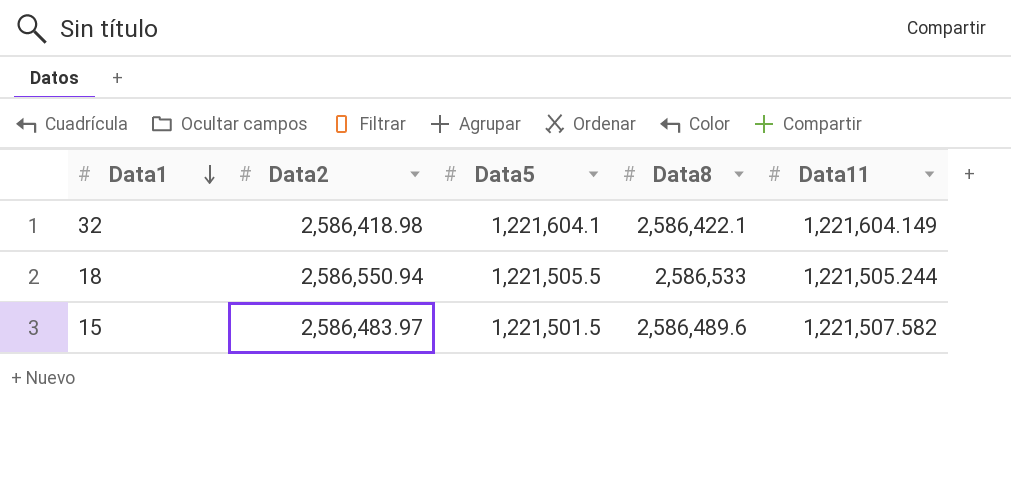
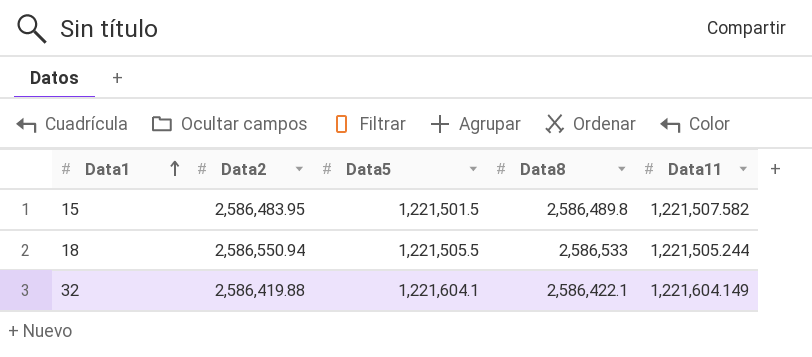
row order: Data1 descending -> Data1 ascending
15 | Data2: 2,586,483.97 -> 2,586,483.95
15 | Data8: 2,586,489.6 -> 2,586,489.8
32 | Data2: 2,586,418.98 -> 2,586,419.88

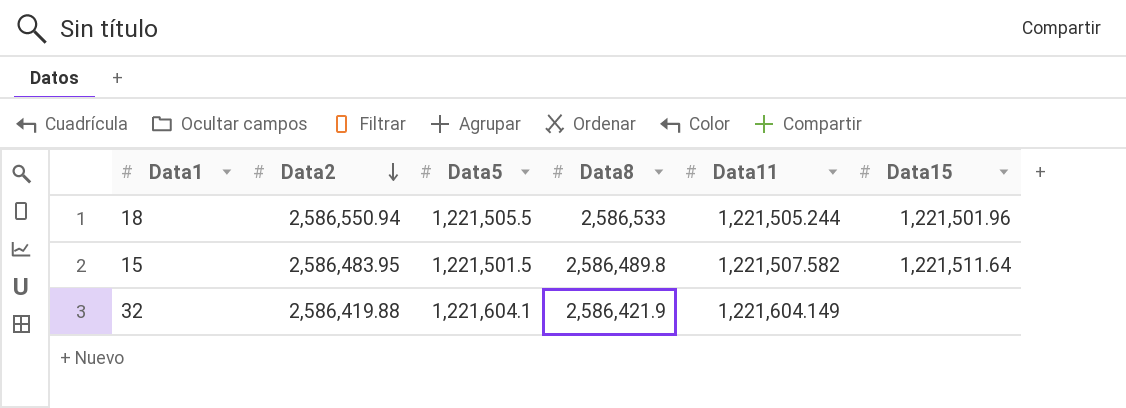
row order: Data1 ascending -> Data2 descending
column Data15 | position: none -> 6
32 | Data8: 2,586,422.1 -> 2,586,421.9

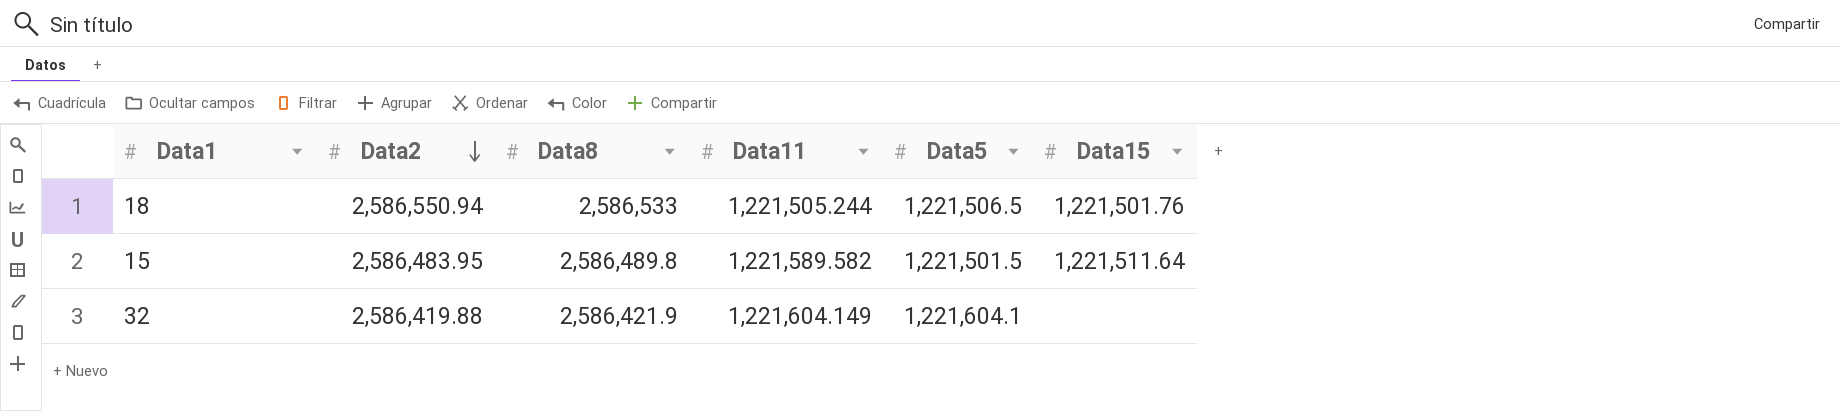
column Data5 | position: 3 -> 5
18 | Data5: 1,221,505.5 -> 1,221,506.5
18 | Data15: 1,221,501.96 -> 1,221,501.76
15 | Data11: 1,221,507.582 -> 1,221,589.582

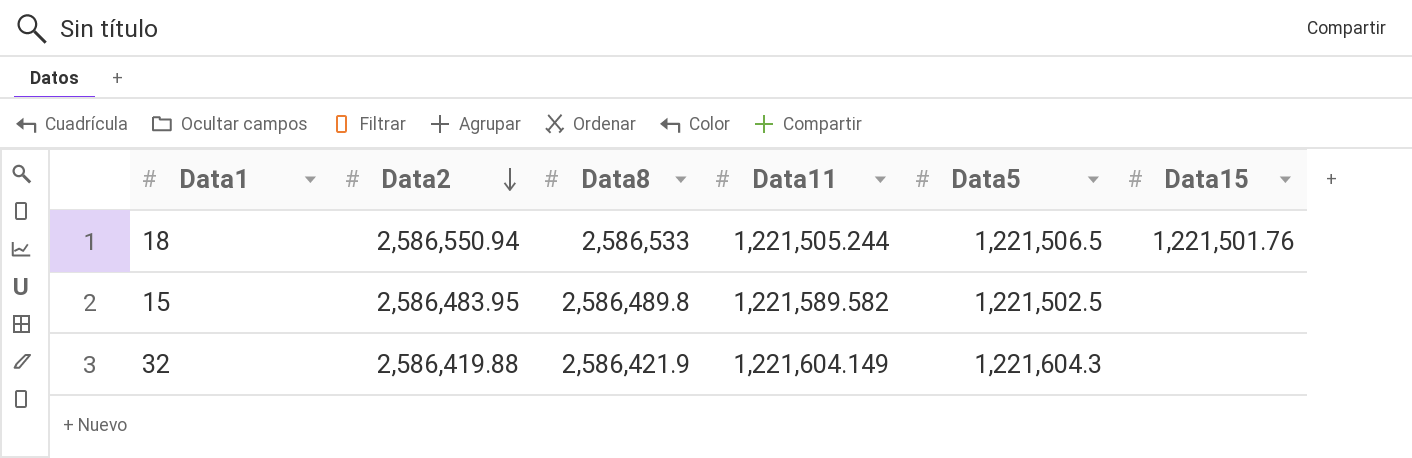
15 | Data5: 1,221,501.5 -> 1,221,502.5
15 | Data15: 1,221,511.64 -> none
32 | Data5: 1,221,604.1 -> 1,221,604.3

